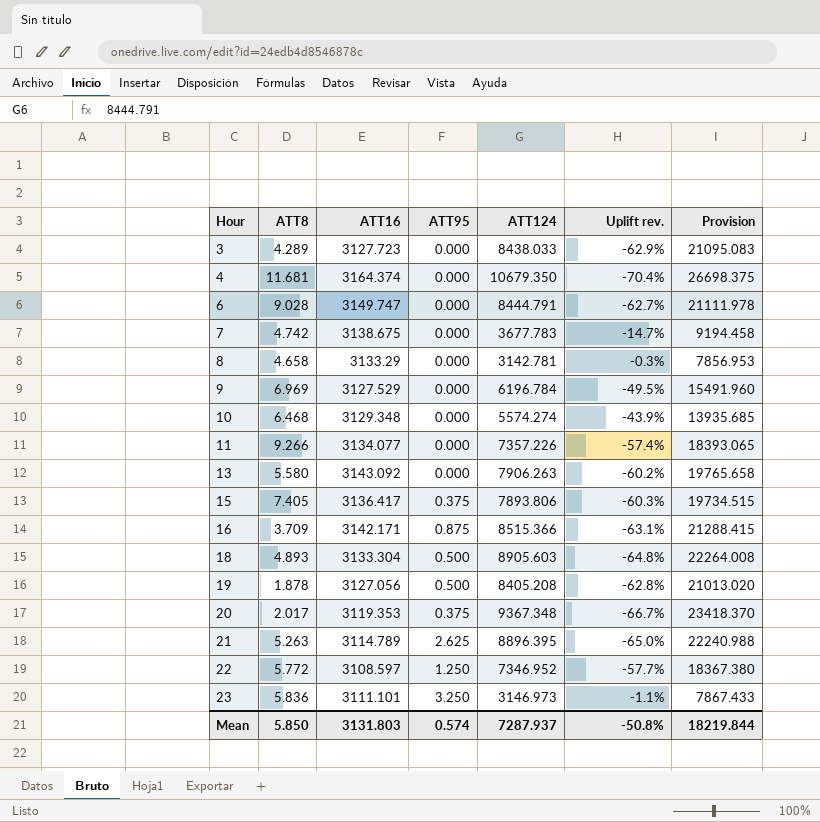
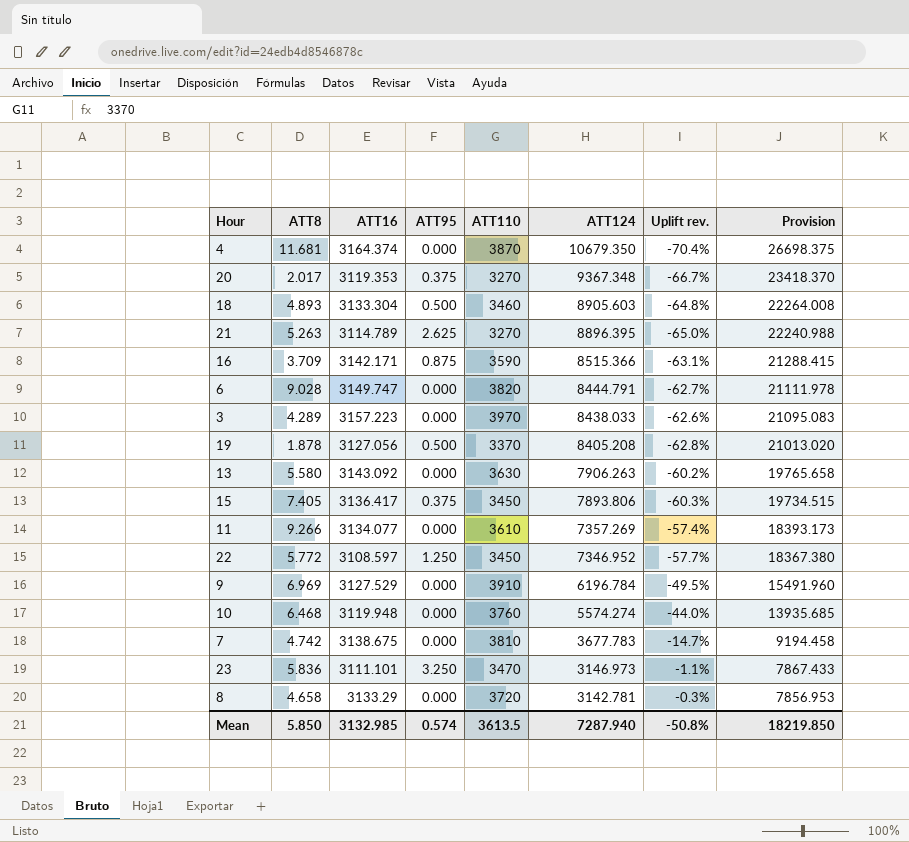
row order: Hour ascending -> ATT124 descending
column ATT110 | position: none -> 5
3 | ATT16: 3127.723 -> 3157.223
3 | Uplift rev.: -62.9% -> -62.6%
11 | ATT124: 7357.226 -> 7357.269
11 | Provision: 18393.065 -> 18393.173
10 | ATT16: 3129.348 -> 3119.948
10 | Uplift rev.: -43.9% -> -44.0%
Mean | ATT16: 3131.803 -> 3132.985
Mean | ATT124: 7287.937 -> 7287.940
Mean | Provision: 18219.844 -> 18219.850

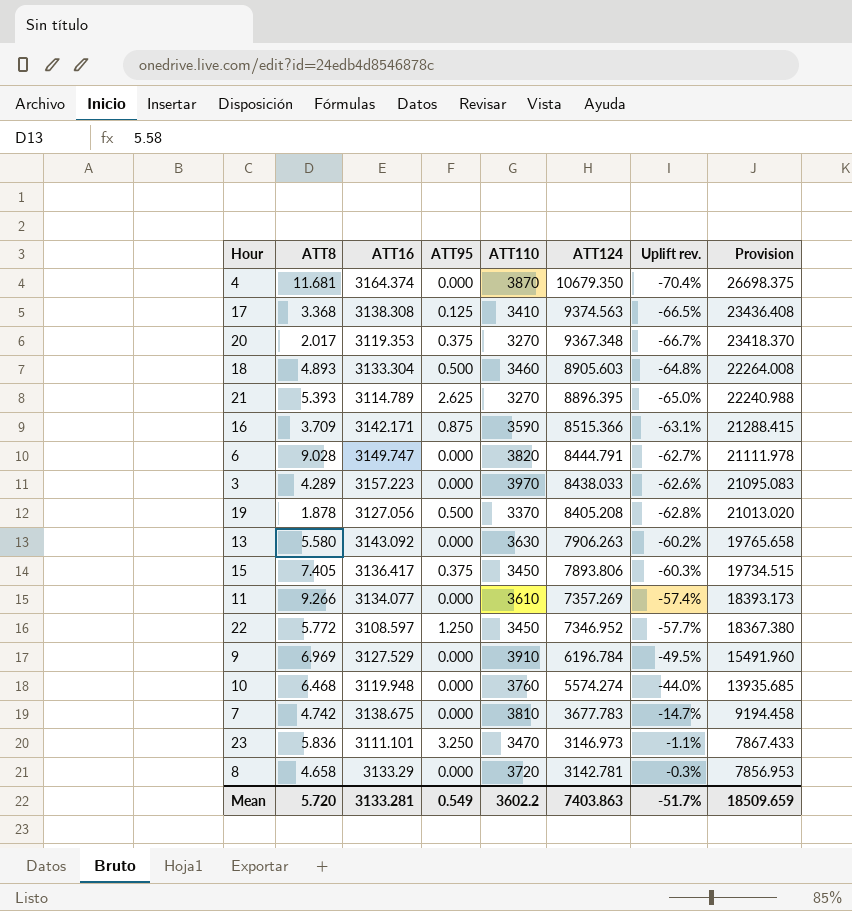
row 17: none -> 3.368 | 3138.308 | 0.125 | 3410 | 9374.563 | -66.5% | 23436.408
21 | ATT8: 5.263 -> 5.393
Mean | ATT8: 5.850 -> 5.720
Mean | ATT16: 3132.985 -> 3133.281
Mean | ATT95: 0.574 -> 0.549
Mean | ATT110: 3613.5 -> 3602.2
Mean | ATT124: 7287.940 -> 7403.863
Mean | Uplift rev.: -50.8% -> -51.7%
Mean | Provision: 18219.850 -> 18509.659

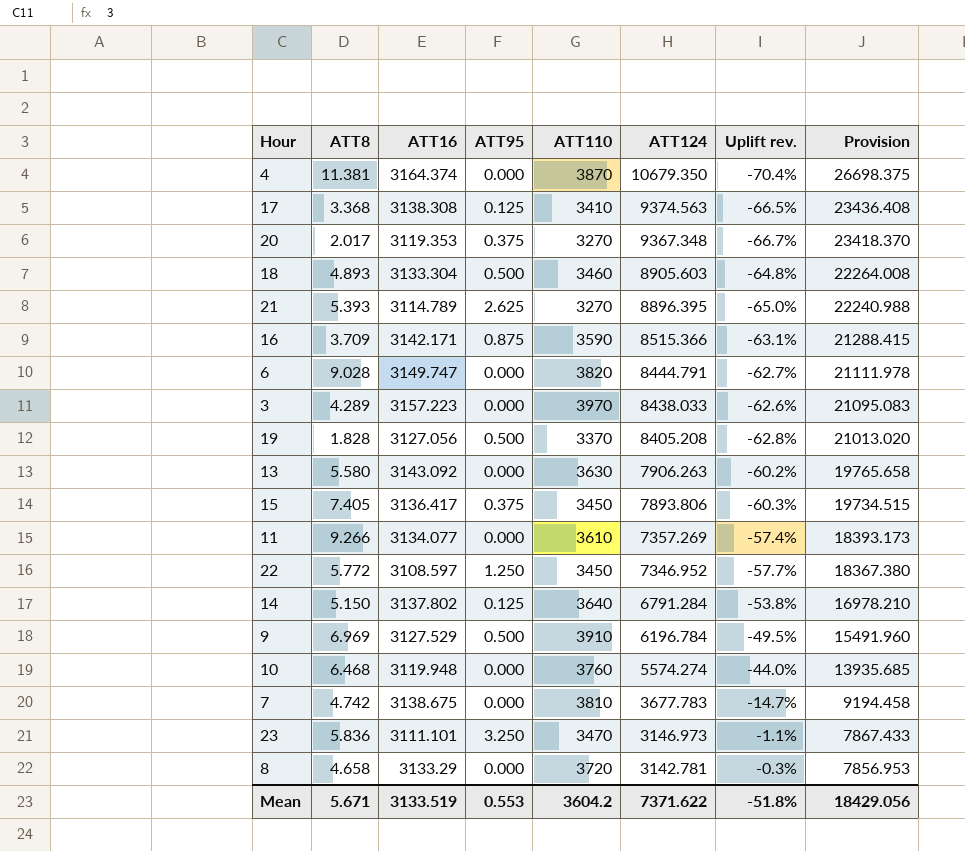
4 | ATT8: 11.681 -> 11.381
19 | ATT8: 1.878 -> 1.828
row 14: none -> 5.150 | 3137.802 | 0.125 | 3640 | 6791.284 | -53.8% | 16978.210
9 | ATT95: 0.000 -> 0.500
Mean | ATT8: 5.720 -> 5.671
Mean | ATT16: 3133.281 -> 3133.519
Mean | ATT95: 0.549 -> 0.553
Mean | ATT110: 3602.2 -> 3604.2
Mean | ATT124: 7403.863 -> 7371.622
Mean | Uplift rev.: -51.7% -> -51.8%
Mean | Provision: 18509.659 -> 18429.056

